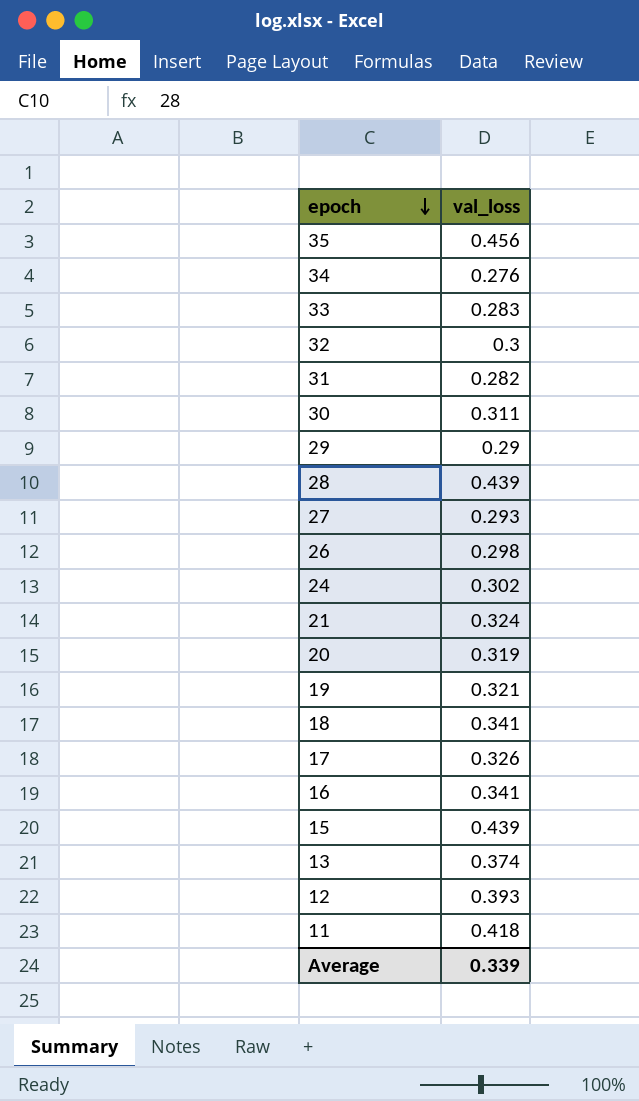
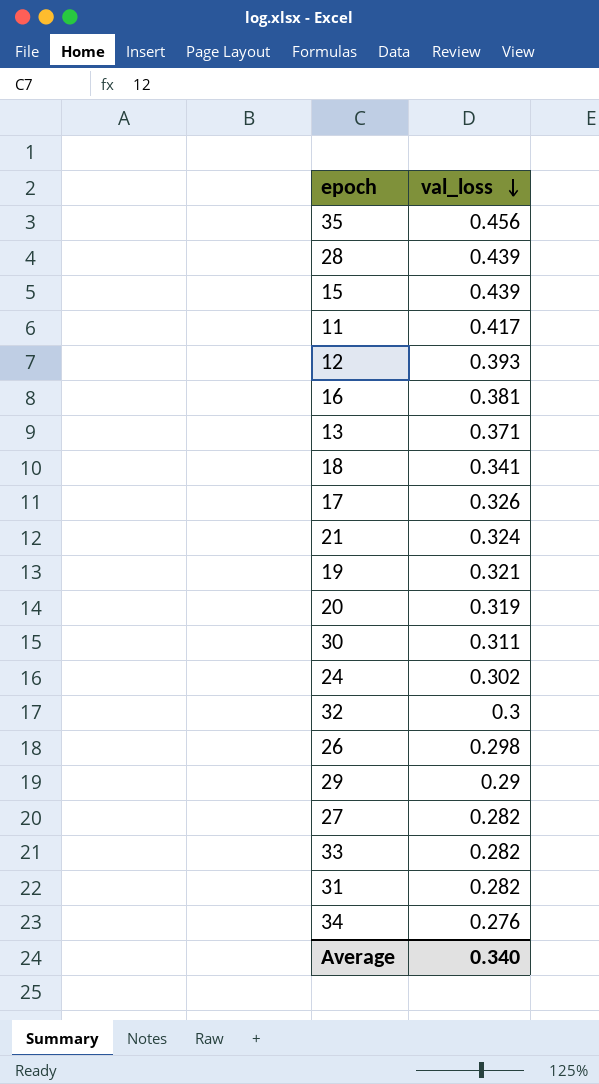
row order: epoch descending -> val_loss descending
11 | val_loss: 0.418 -> 0.417
16 | val_loss: 0.341 -> 0.381
13 | val_loss: 0.374 -> 0.371
27 | val_loss: 0.293 -> 0.282
33 | val_loss: 0.283 -> 0.282
Average | val_loss: 0.339 -> 0.340

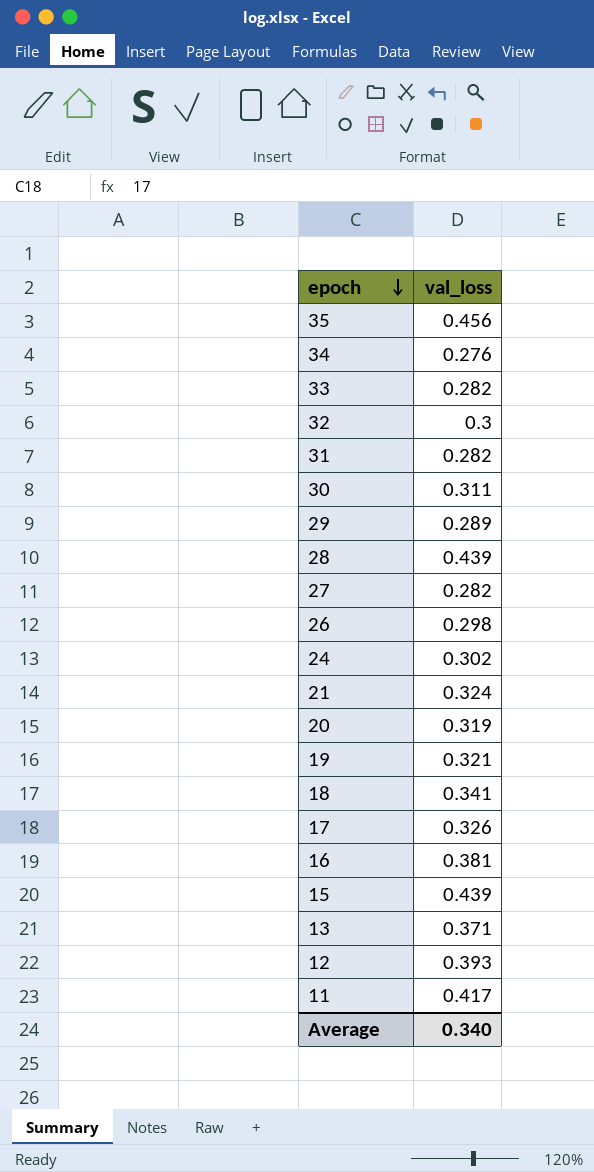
row order: val_loss descending -> epoch descending
29 | val_loss: 0.29 -> 0.289

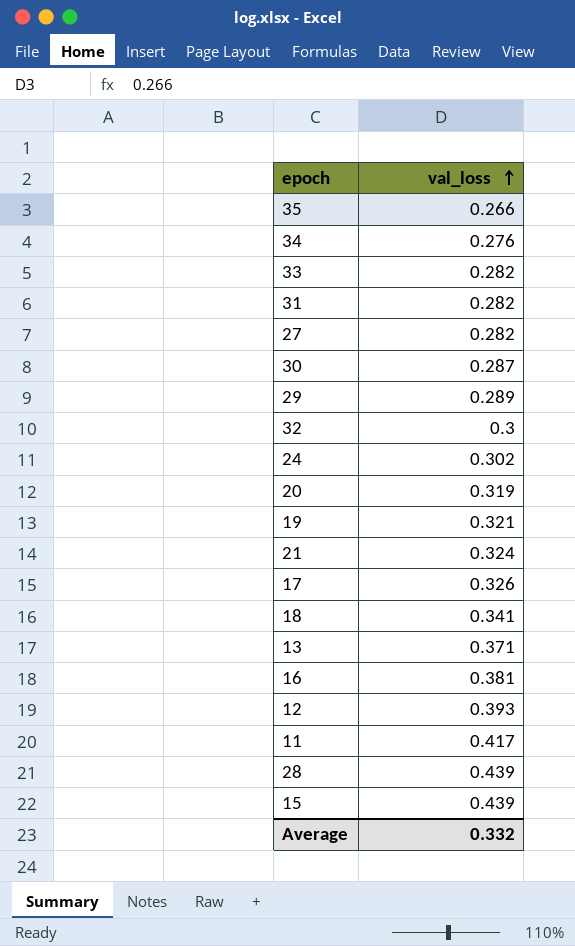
row order: epoch descending -> val_loss ascending
row 26: 0.298 -> none
35 | val_loss: 0.456 -> 0.266
30 | val_loss: 0.311 -> 0.287
Average | val_loss: 0.340 -> 0.332

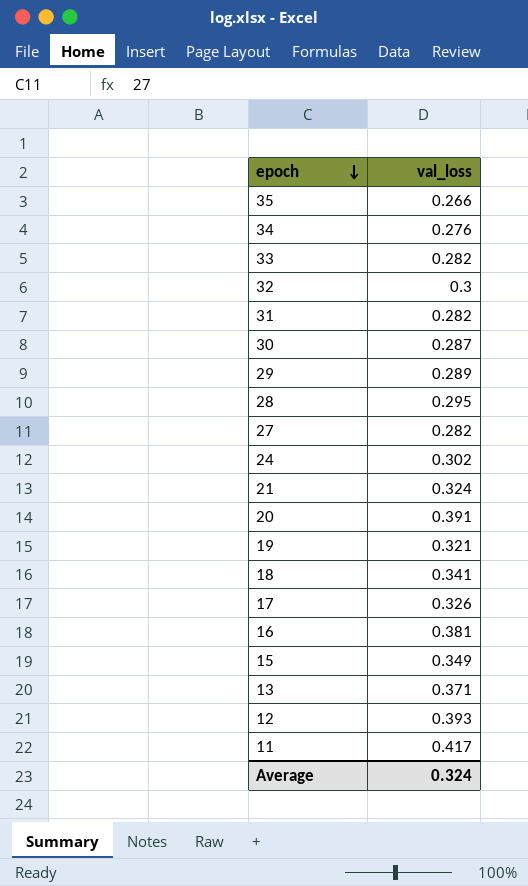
row order: val_loss ascending -> epoch descending
28 | val_loss: 0.439 -> 0.295
20 | val_loss: 0.319 -> 0.391
15 | val_loss: 0.439 -> 0.349
Average | val_loss: 0.332 -> 0.324

